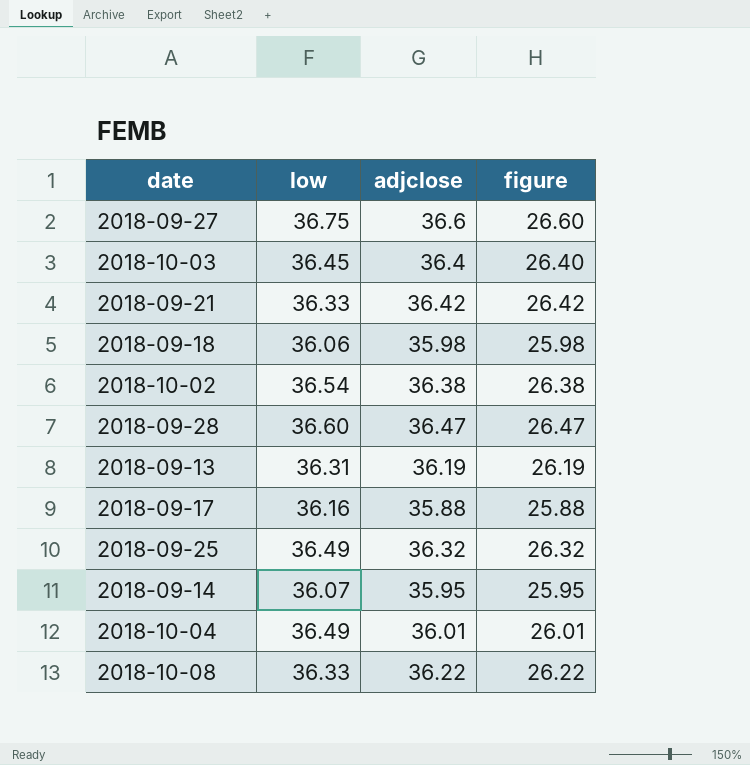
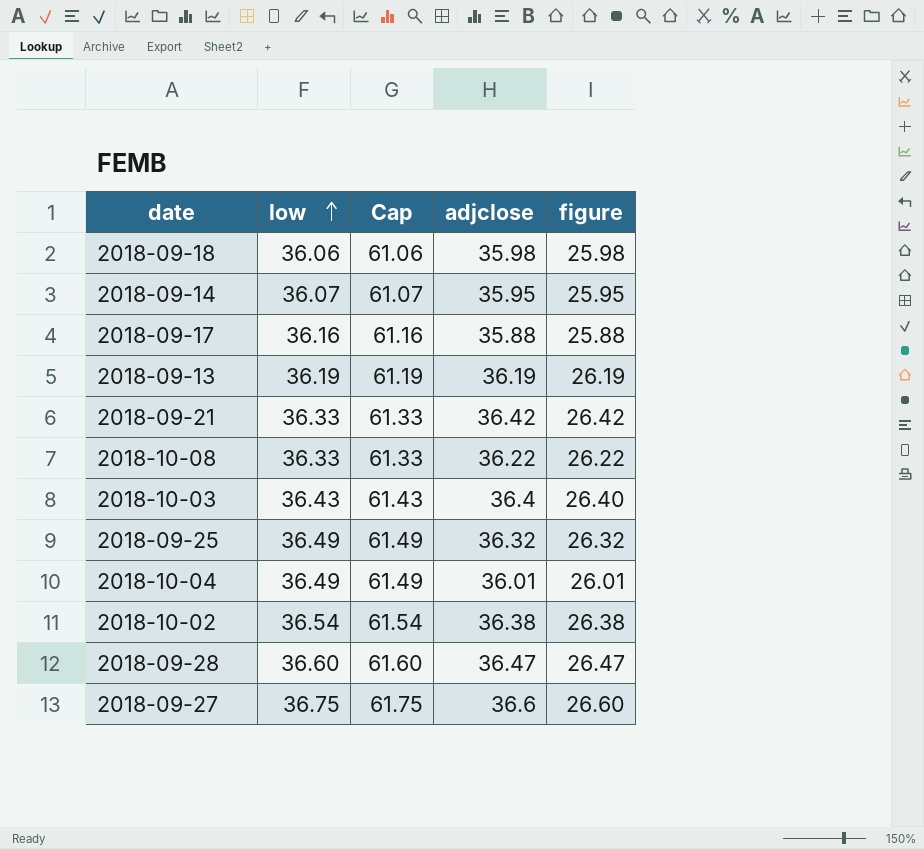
row order: none -> low ascending
column Cap | formula: none -> [low] + 25
2018-09-13 | low: 36.31 -> 36.19
2018-10-03 | low: 36.45 -> 36.43

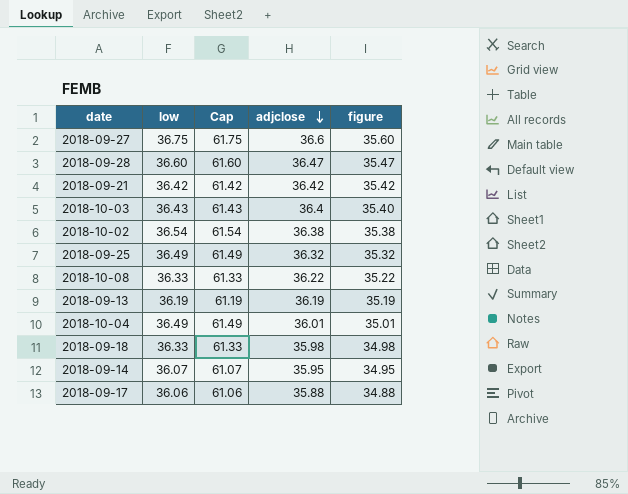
row order: low ascending -> adjclose descending
column figure | formula: [adjclose] - 10 -> [adjclose] - 1
2018-09-21 | low: 36.33 -> 36.42
2018-09-21 | Cap: 61.33 -> 61.42
2018-09-18 | low: 36.06 -> 36.33
2018-09-18 | Cap: 61.06 -> 61.33
2018-09-17 | low: 36.16 -> 36.06
2018-09-17 | Cap: 61.16 -> 61.06

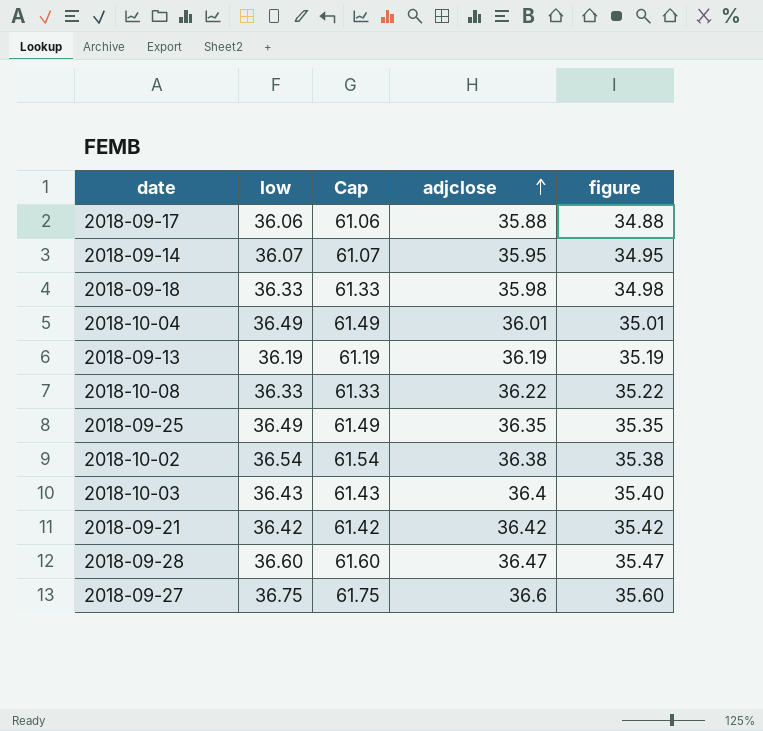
row order: adjclose descending -> adjclose ascending
2018-09-25 | adjclose: 36.32 -> 36.35
2018-09-25 | figure: 35.32 -> 35.35

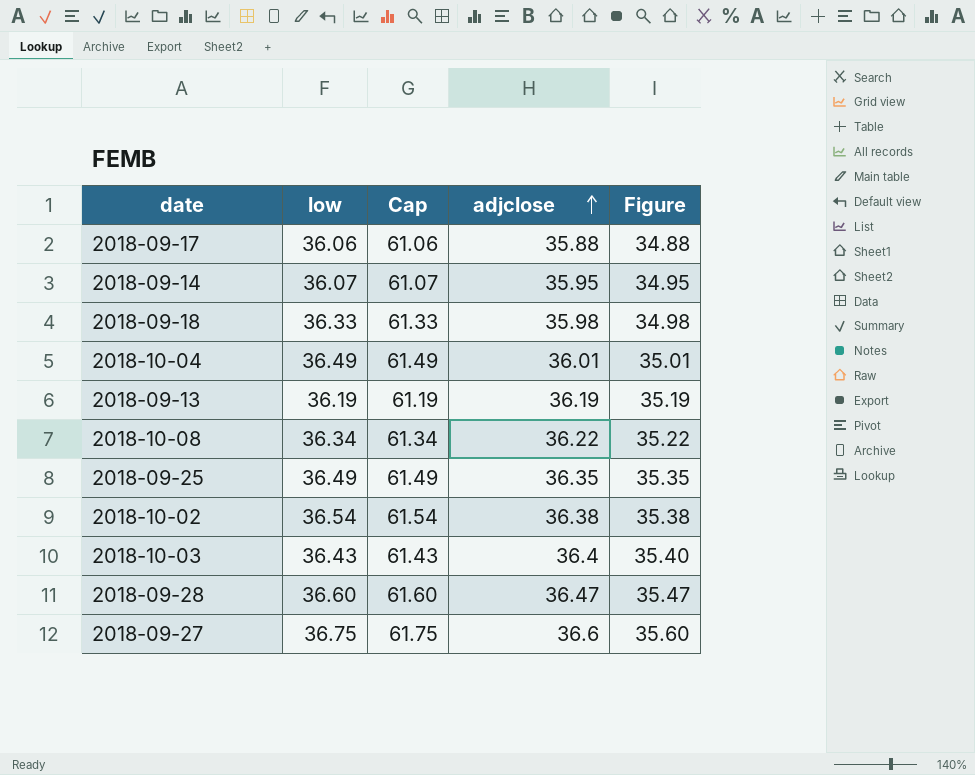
column name: figure -> Figure
row 2018-09-21: 36.42 | 61.42 | 36.42 | 35.42 -> none
2018-10-08 | low: 36.33 -> 36.34
2018-10-08 | Cap: 61.33 -> 61.34

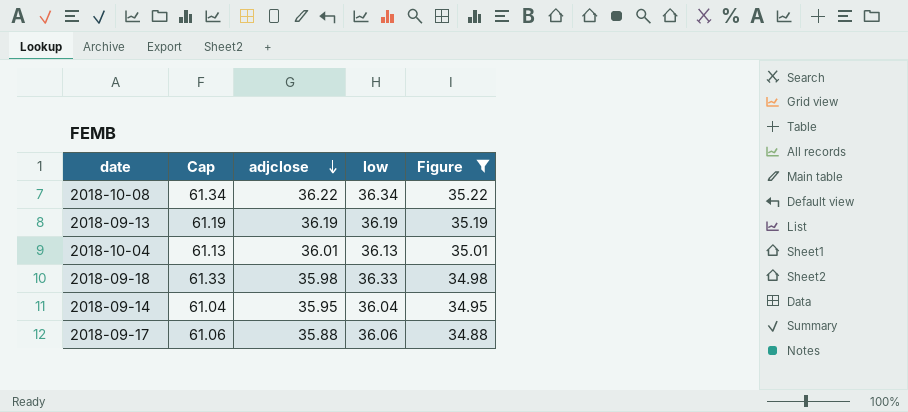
filter: none -> Figure <= 35.22
row order: adjclose ascending -> adjclose descending
column low | position: 2 -> 4
2018-10-04 | Cap: 61.49 -> 61.13
2018-10-04 | low: 36.49 -> 36.13
2018-09-14 | Cap: 61.07 -> 61.04
2018-09-14 | low: 36.07 -> 36.04

